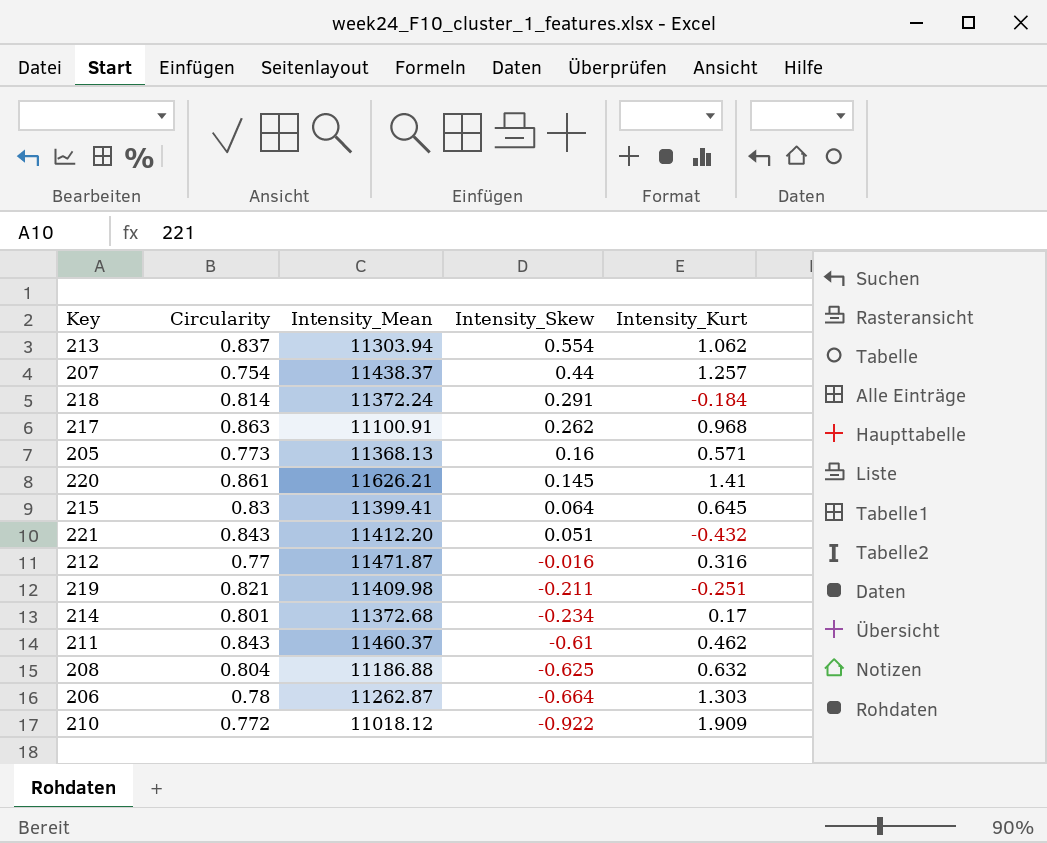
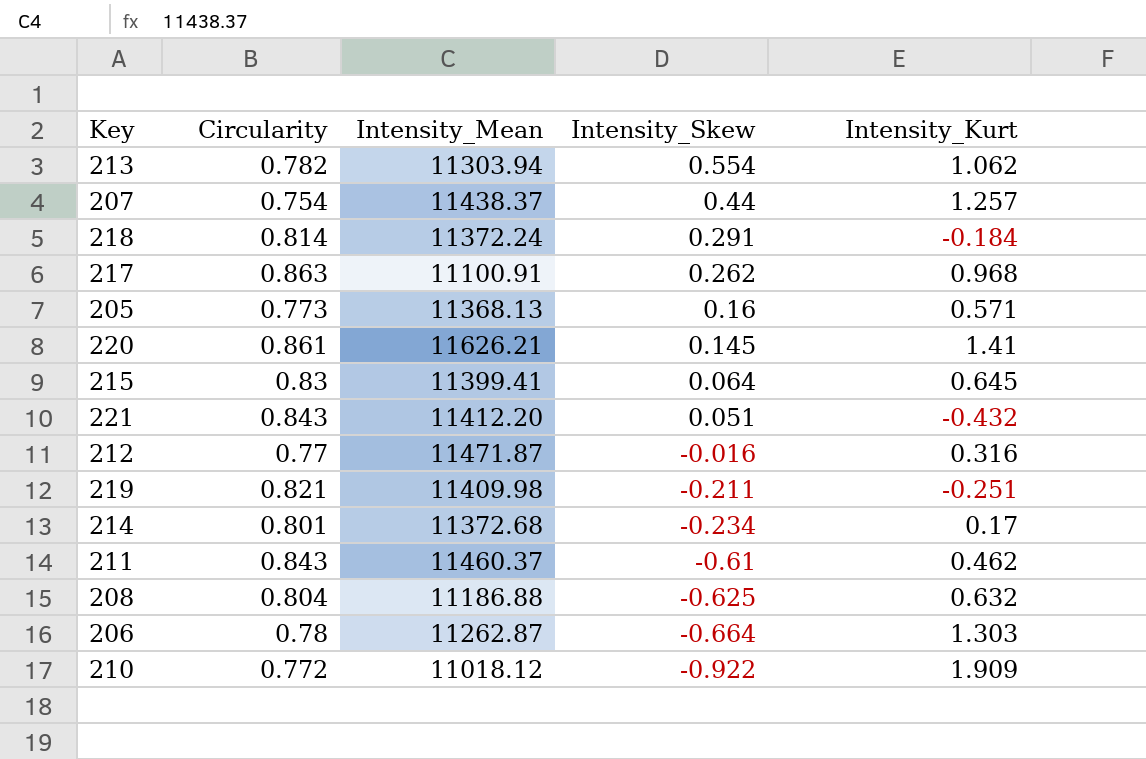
213 | Circularity: 0.837 -> 0.782

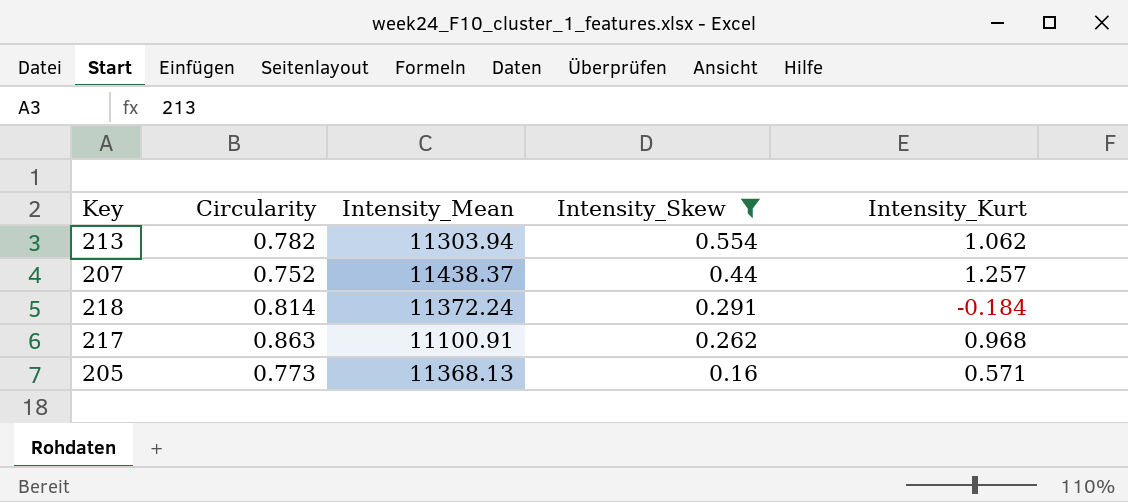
filter: none -> Intensity_Skew >= 0.16
207 | Circularity: 0.754 -> 0.752

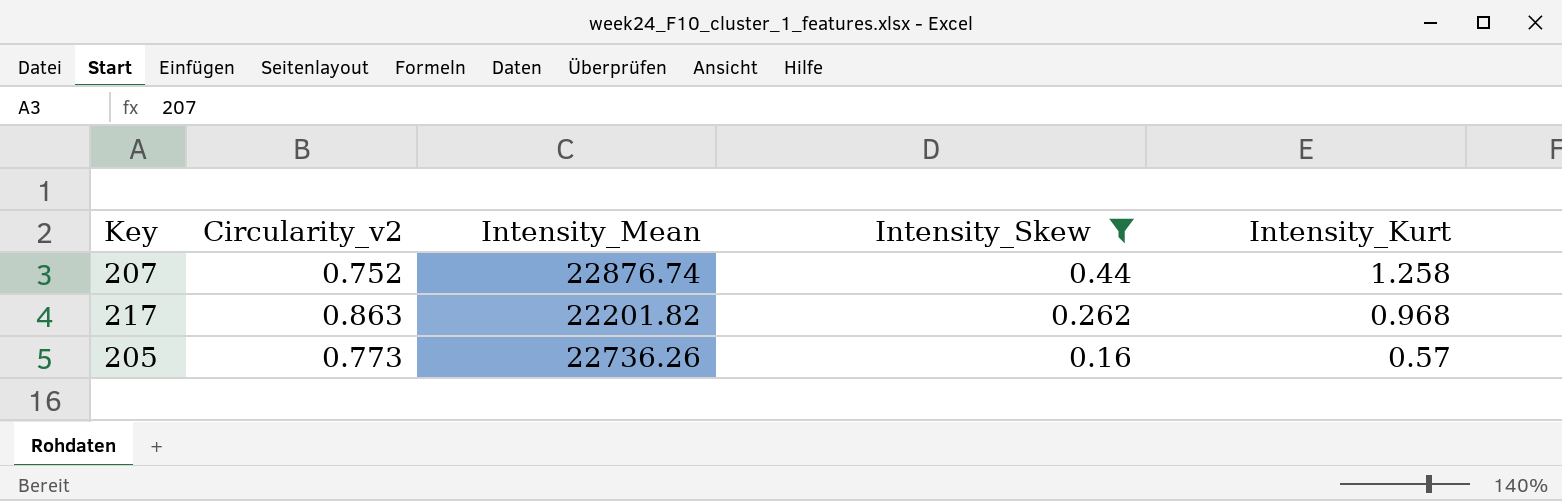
column name: Circularity -> Circularity_v2
row 213: 0.782 | 11303.94 | 0.554 | 1.062 -> none
row 218: 0.814 | 11372.24 | 0.291 | -0.184 -> none
207 | Intensity_Mean: 11438.37 -> 22876.74
207 | Intensity_Kurt: 1.257 -> 1.258
217 | Intensity_Mean: 11100.91 -> 22201.82
205 | Intensity_Mean: 11368.13 -> 22736.26
205 | Intensity_Kurt: 0.571 -> 0.57

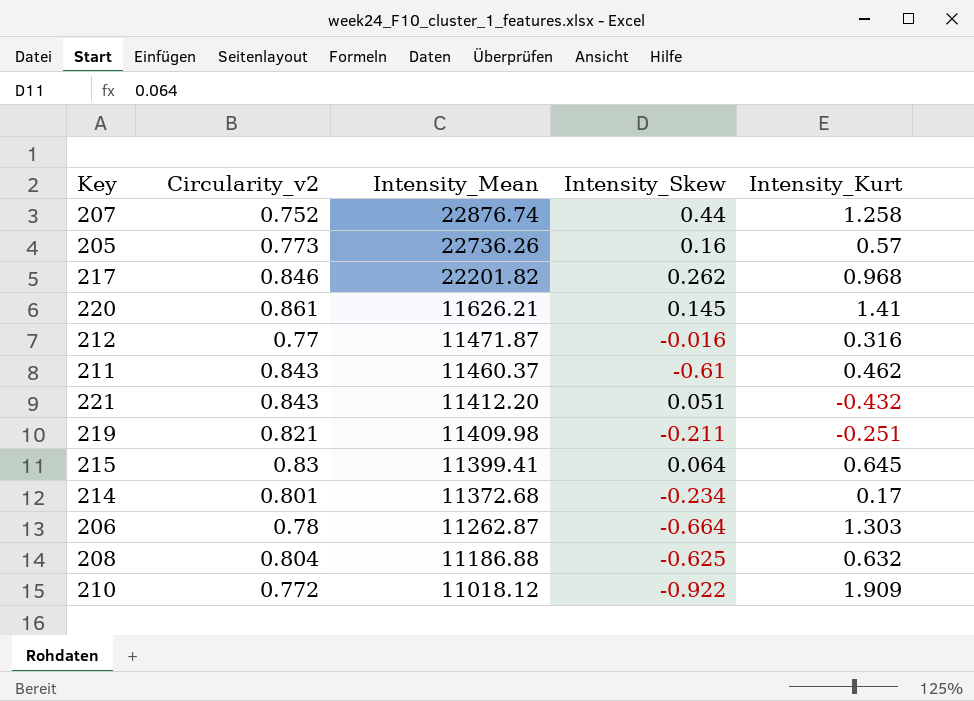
filter: Intensity_Skew >= 0.16 -> none
row order: Intensity_Skew descending -> Intensity_Mean descending
217 | Circularity_v2: 0.863 -> 0.846

